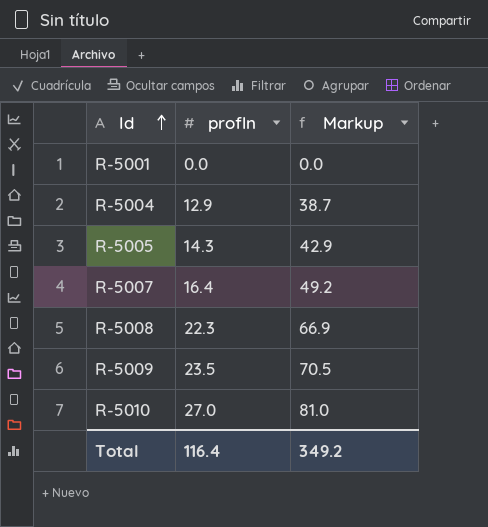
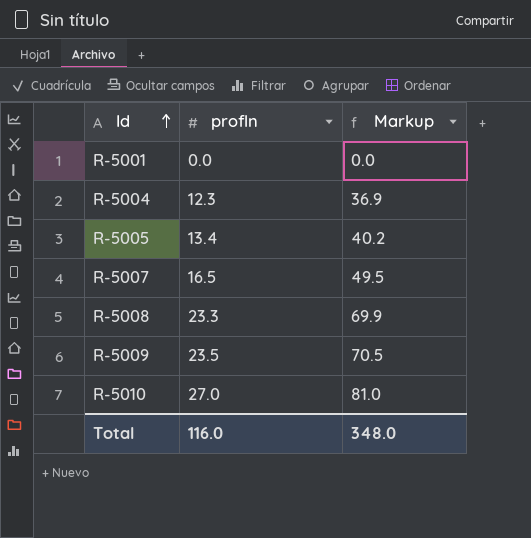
R-5004 | profln: 12.9 -> 12.3
R-5004 | Markup: 38.7 -> 36.9
R-5005 | profln: 14.3 -> 13.4
R-5005 | Markup: 42.9 -> 40.2
R-5007 | profln: 16.4 -> 16.5
R-5007 | Markup: 49.2 -> 49.5
R-5008 | profln: 22.3 -> 23.3
R-5008 | Markup: 66.9 -> 69.9
Total | profln: 116.4 -> 116.0
Total | Markup: 349.2 -> 348.0

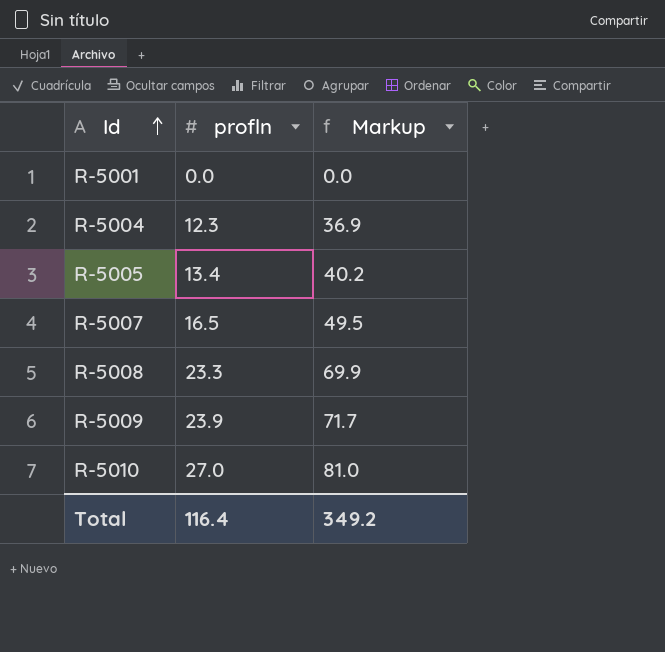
R-5009 | profln: 23.5 -> 23.9
R-5009 | Markup: 70.5 -> 71.7
Total | profln: 116.0 -> 116.4
Total | Markup: 348.0 -> 349.2

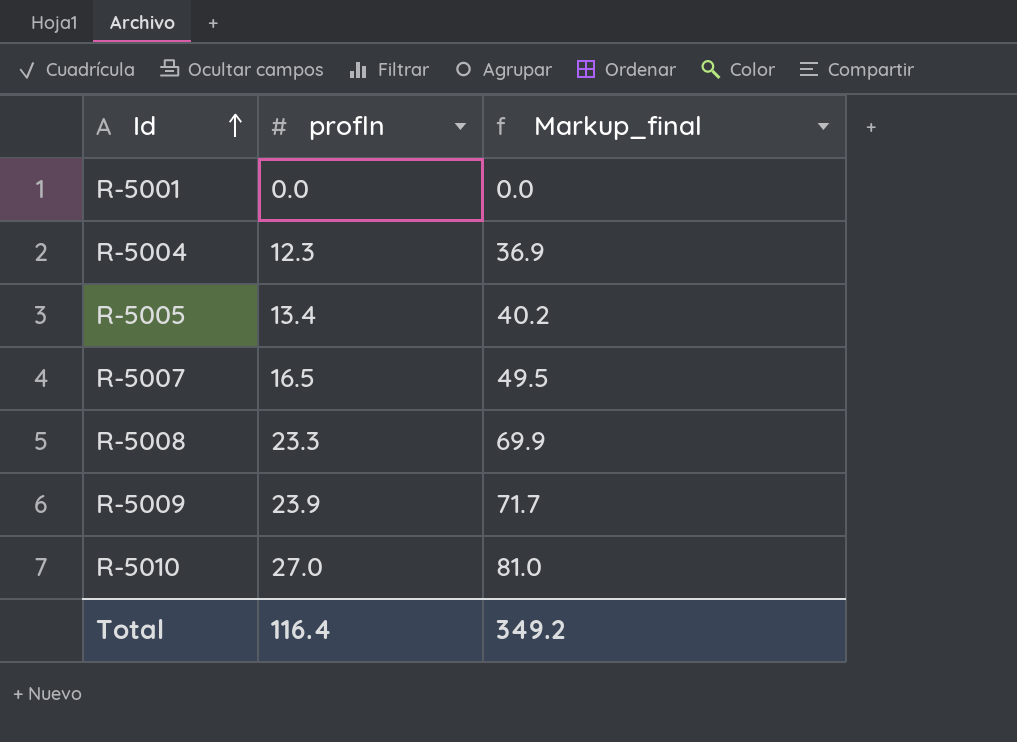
column name: Markup -> Markup_final

